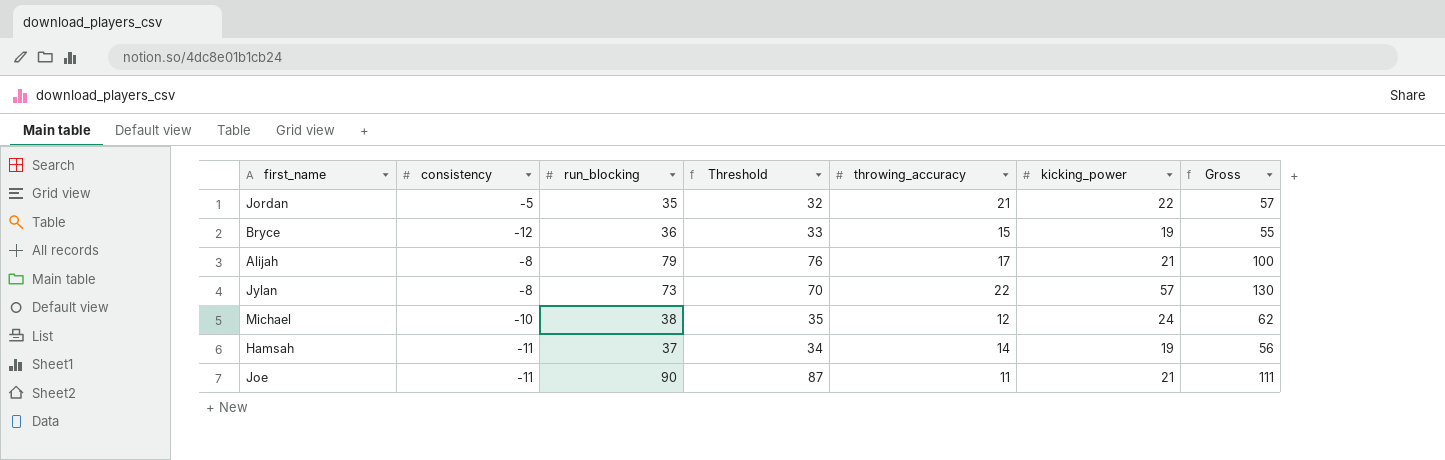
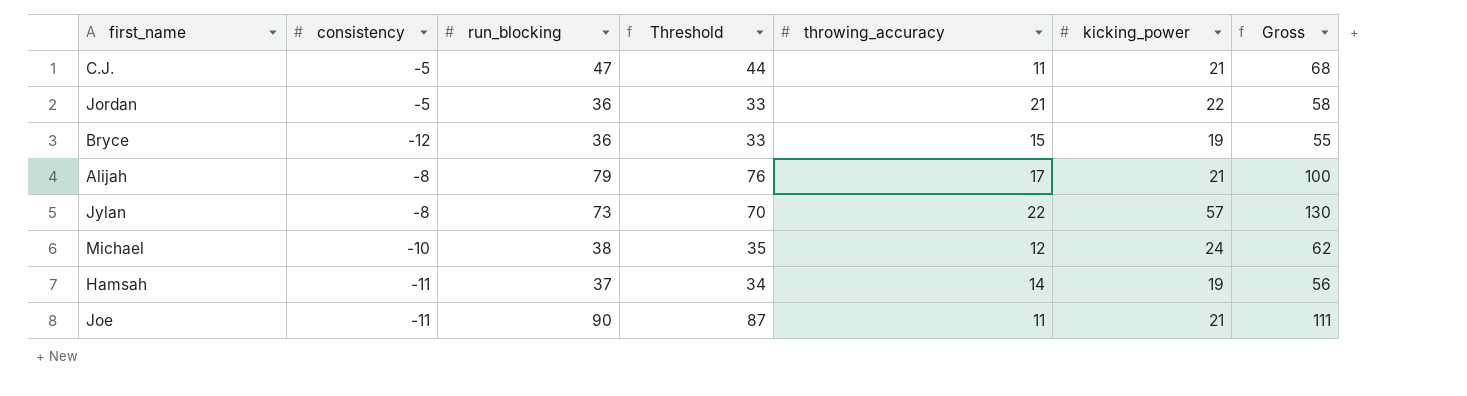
row C.J.: none -> -5 | 47 | 44 | 11 | 21 | 68
Jordan | run_blocking: 35 -> 36
Jordan | Threshold: 32 -> 33
Jordan | Gross: 57 -> 58

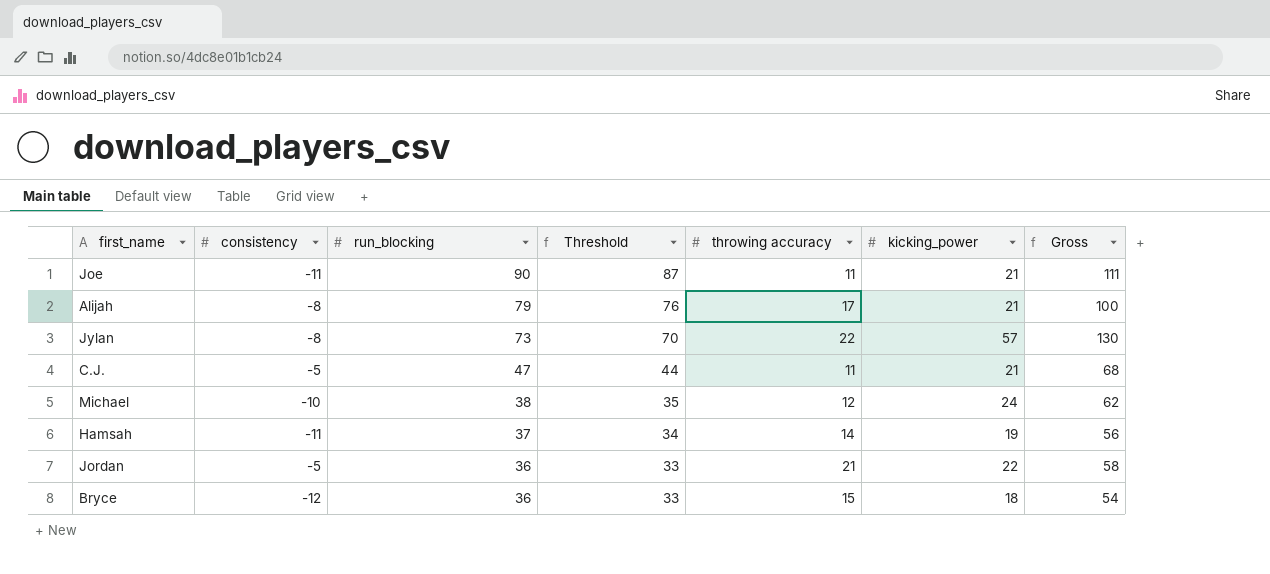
row order: none -> run_blocking descending
column name: throwing_accuracy -> throwing accuracy
Bryce | kicking_power: 19 -> 18
Bryce | Gross: 55 -> 54

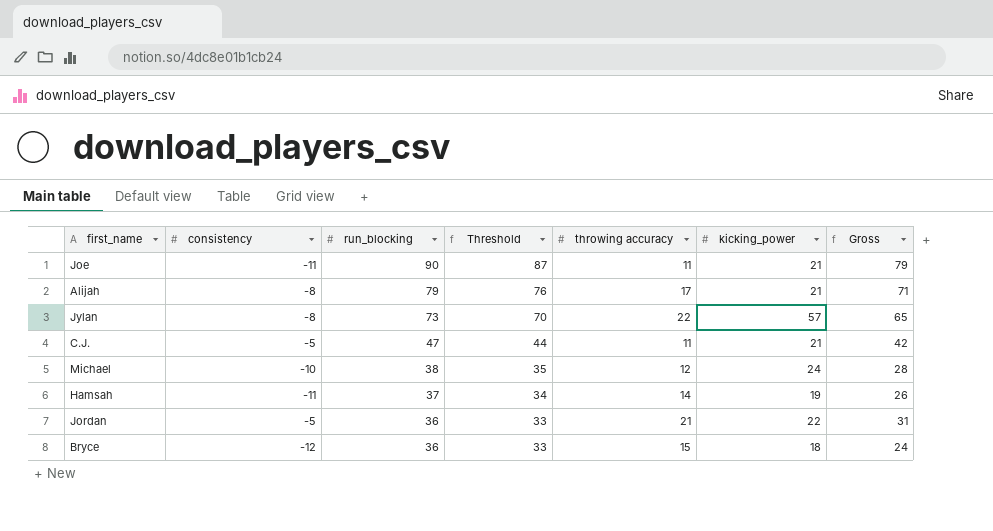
column Gross | formula: [run_blocking] + [kicking_power] -> [consistency] + [run_blocking]

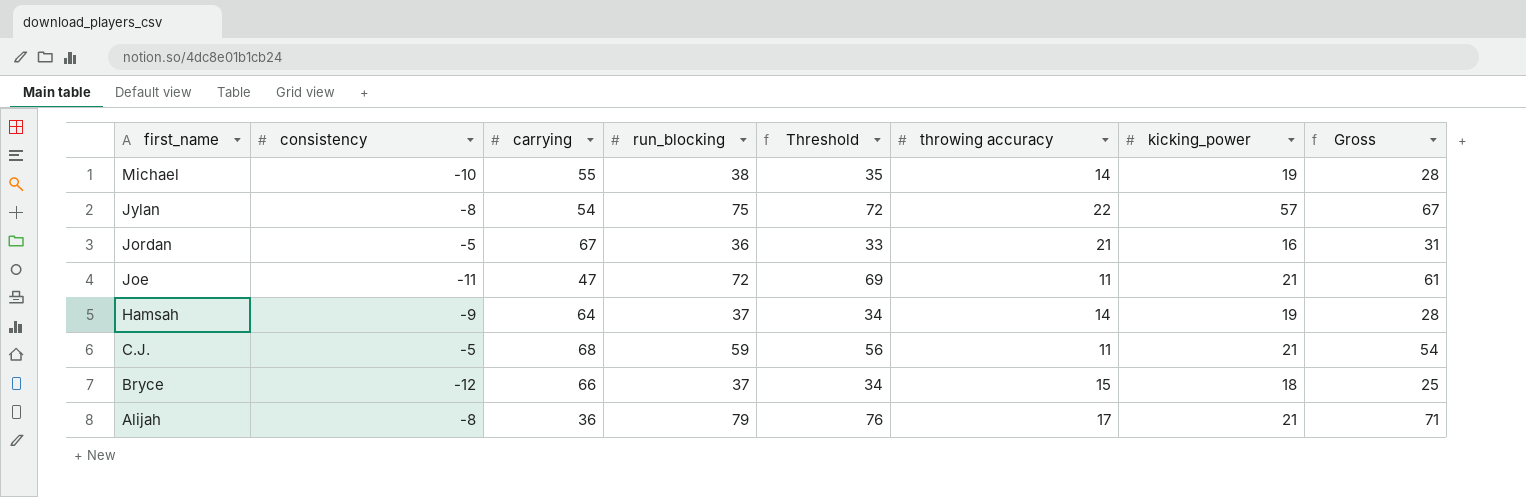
row order: run_blocking descending -> first_name descending
column carrying | position: none -> 3
Michael | throwing accuracy: 12 -> 14
Michael | kicking_power: 24 -> 19
Jylan | run_blocking: 73 -> 75
Jylan | Threshold: 70 -> 72
Jylan | Gross: 65 -> 67
Jordan | kicking_power: 22 -> 16
Joe | run_blocking: 90 -> 72
Joe | Threshold: 87 -> 69
Joe | Gross: 79 -> 61
Hamsah | consistency: -11 -> -9
Hamsah | Gross: 26 -> 28
C.J. | run_blocking: 47 -> 59
C.J. | Threshold: 44 -> 56
C.J. | Gross: 42 -> 54
Bryce | run_blocking: 36 -> 37
Bryce | Threshold: 33 -> 34
Bryce | Gross: 24 -> 25

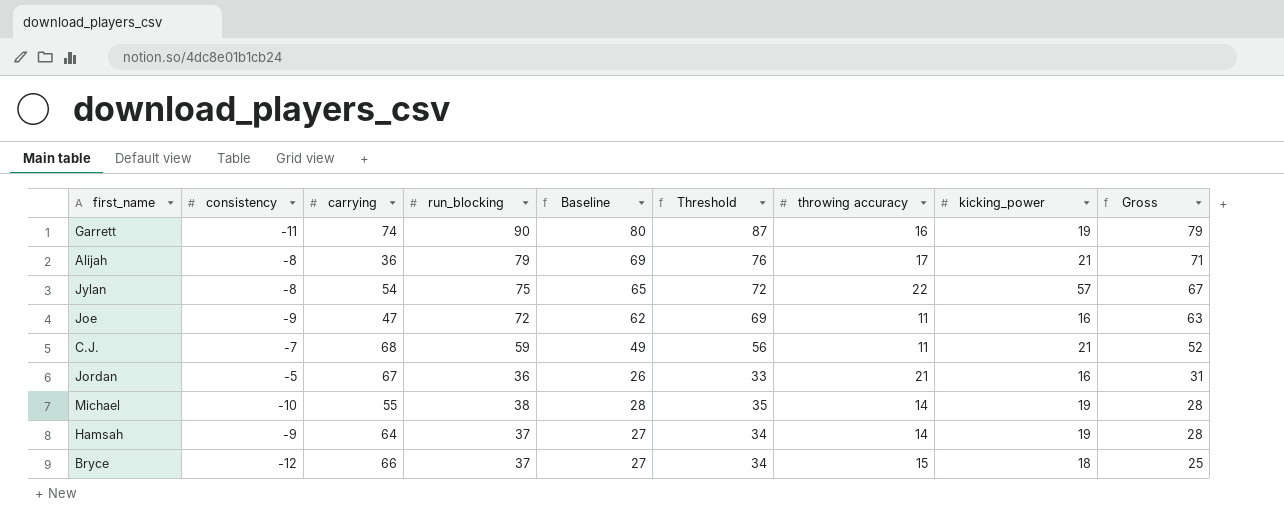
row order: first_name descending -> Gross descending
column Baseline | formula: none -> [run_blocking] - 10
row Garrett: none -> -11 | 74 | 90 | 80 | 87 | 16 | 19 | 79
Joe | consistency: -11 -> -9
Joe | kicking_power: 21 -> 16
Joe | Gross: 61 -> 63
C.J. | consistency: -5 -> -7
C.J. | Gross: 54 -> 52

